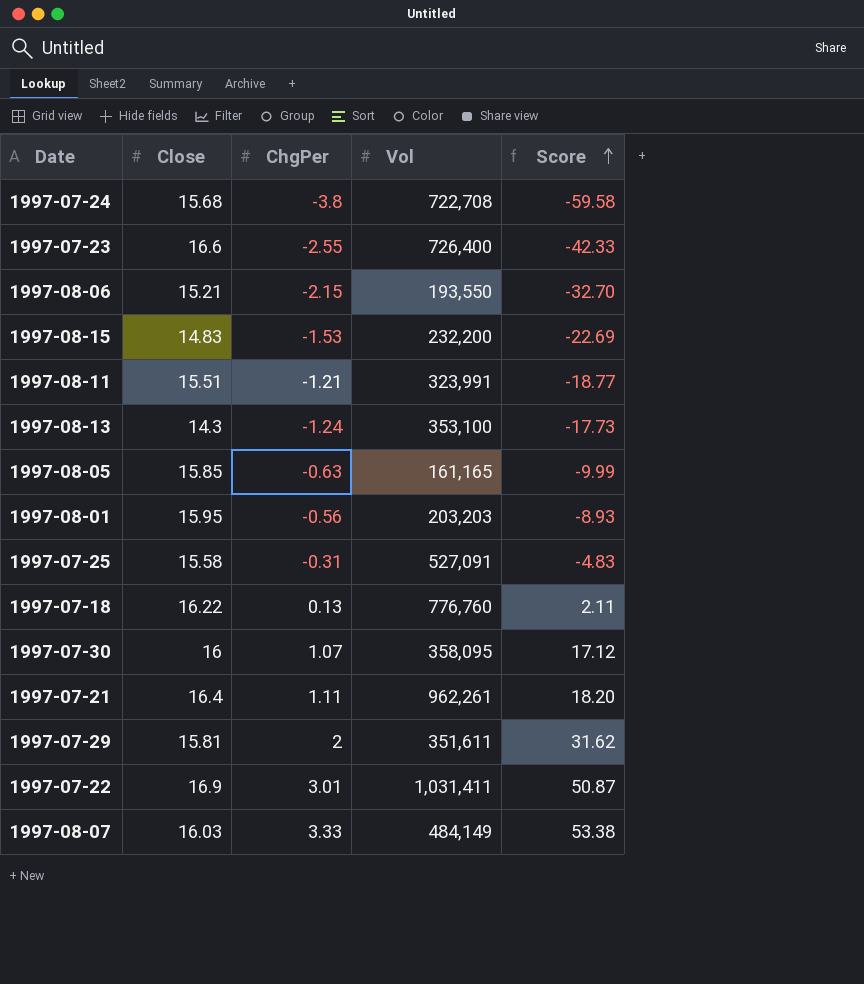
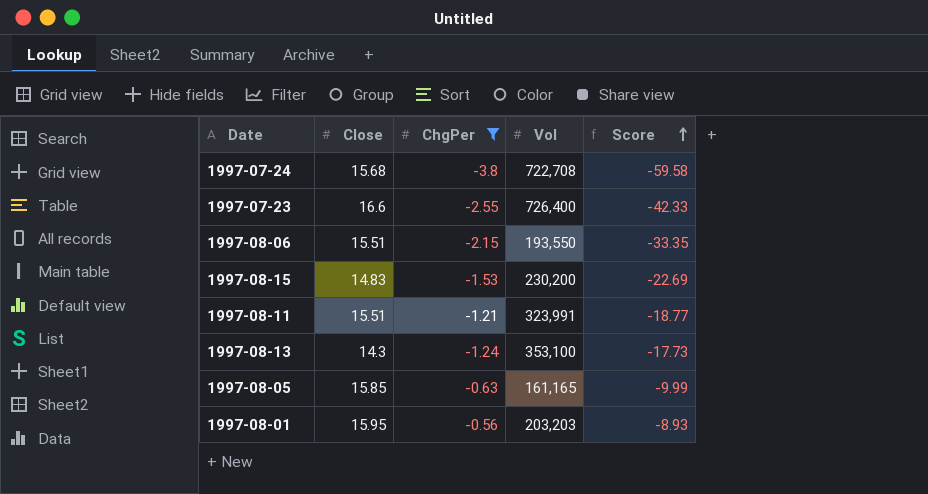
filter: none -> ChgPer <= -0.56
1997-08-06 | Close: 15.21 -> 15.51
1997-08-06 | Score: -32.70 -> -33.35
1997-08-15 | Vol: 232,200 -> 230,200

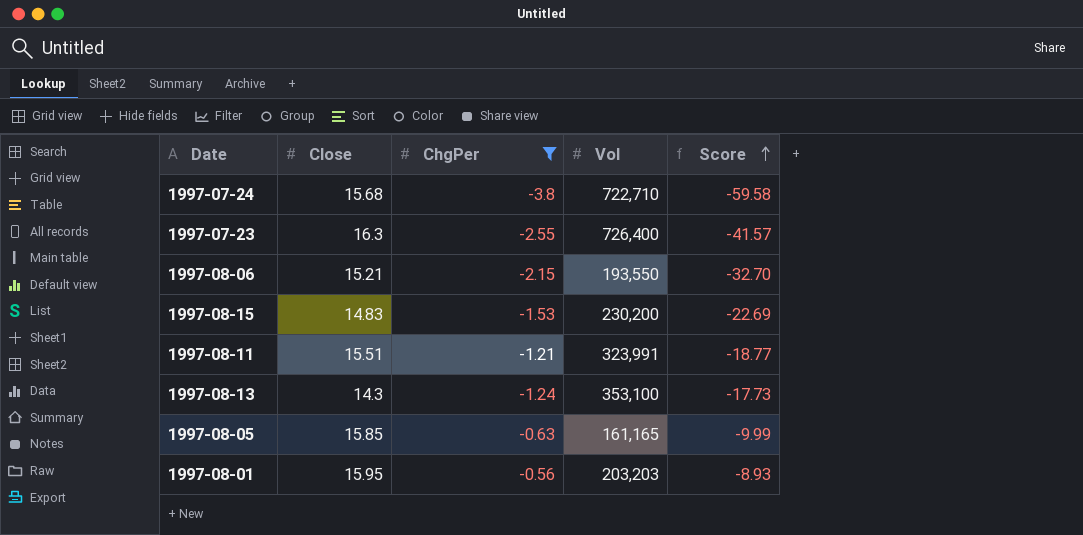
1997-07-24 | Vol: 722,708 -> 722,710
1997-07-23 | Close: 16.6 -> 16.3
1997-07-23 | Score: -42.33 -> -41.57
1997-08-06 | Close: 15.51 -> 15.21
1997-08-06 | Score: -33.35 -> -32.70

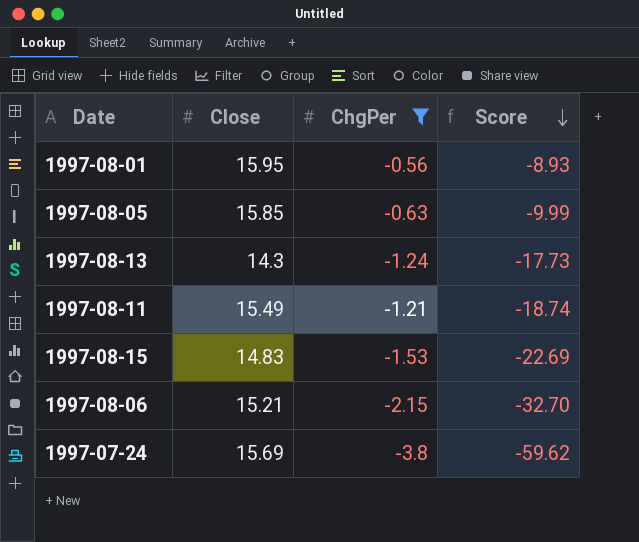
row order: Score ascending -> Score descending
column Vol | position: 4 -> none
row 1997-07-23: 16.3 | -2.55 | 726,400 | -41.57 -> none
1997-08-11 | Close: 15.51 -> 15.49
1997-08-11 | Score: -18.77 -> -18.74
1997-07-24 | Close: 15.68 -> 15.69
1997-07-24 | Score: -59.58 -> -59.62

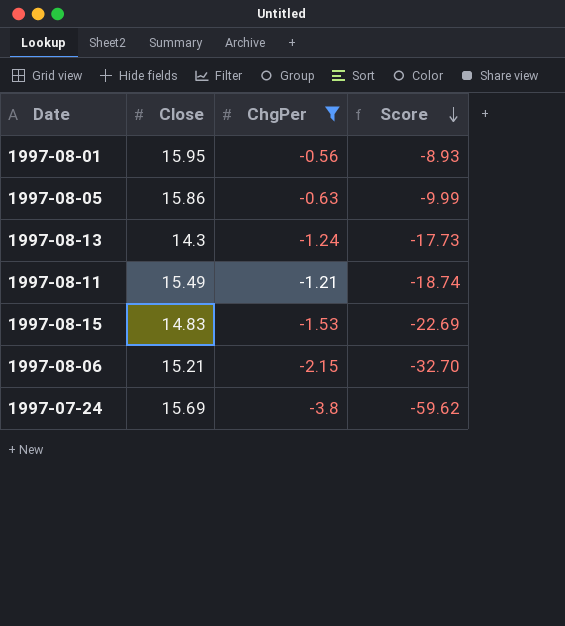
1997-08-05 | Close: 15.85 -> 15.86

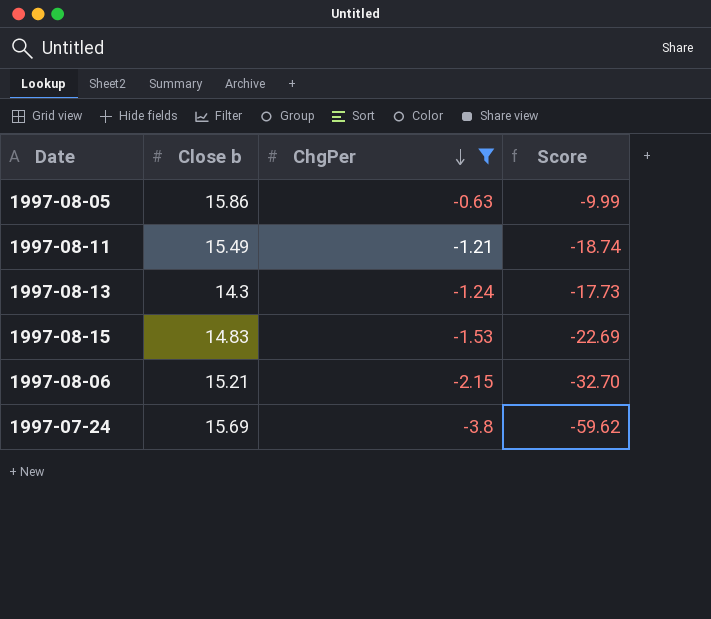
row order: Score descending -> ChgPer descending
column name: Close -> Close b
row 1997-08-01: 15.95 | -0.56 | -8.93 -> none

